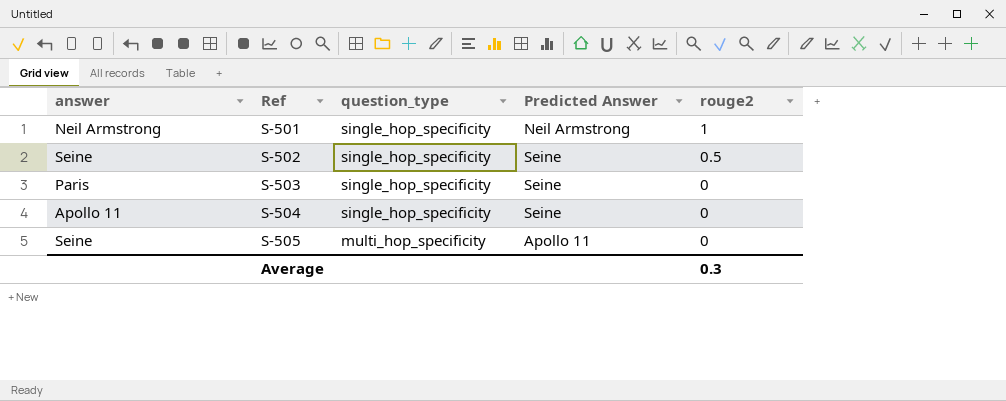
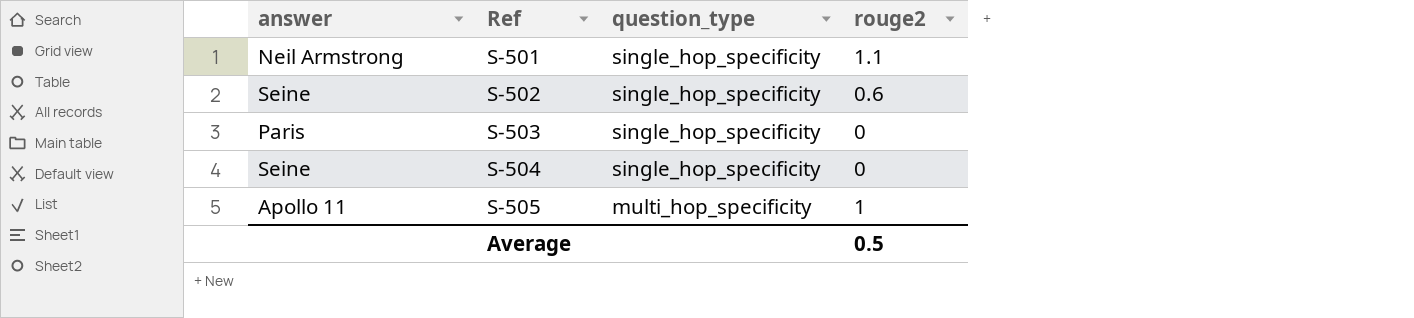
column Predicted Answer | position: 4 -> none
S-501 | rouge2: 1 -> 1.1
S-502 | rouge2: 0.5 -> 0.6
S-504 | answer: Apollo 11 -> Seine
S-505 | answer: Seine -> Apollo 11
S-505 | rouge2: 0 -> 1
Average | rouge2: 0.3 -> 0.5

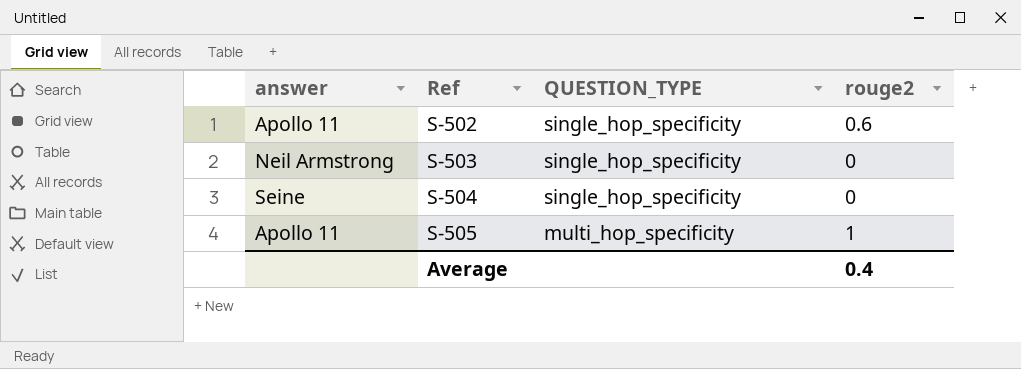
column name: question_type -> QUESTION_TYPE
row S-501: Neil Armstrong | single_hop_specificity | 1.1 -> none
S-502 | answer: Seine -> Apollo 11
S-503 | answer: Paris -> Neil Armstrong
Average | rouge2: 0.5 -> 0.4

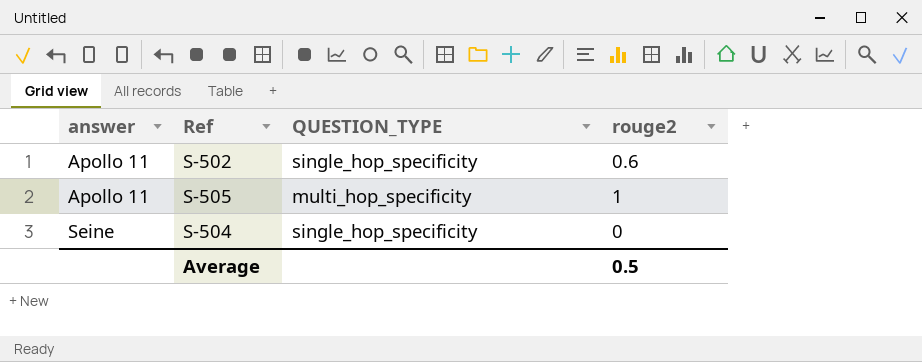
row order: Ref ascending -> answer ascending
row S-503: Neil Armstrong | single_hop_specificity | 0 -> none
Average | rouge2: 0.4 -> 0.5

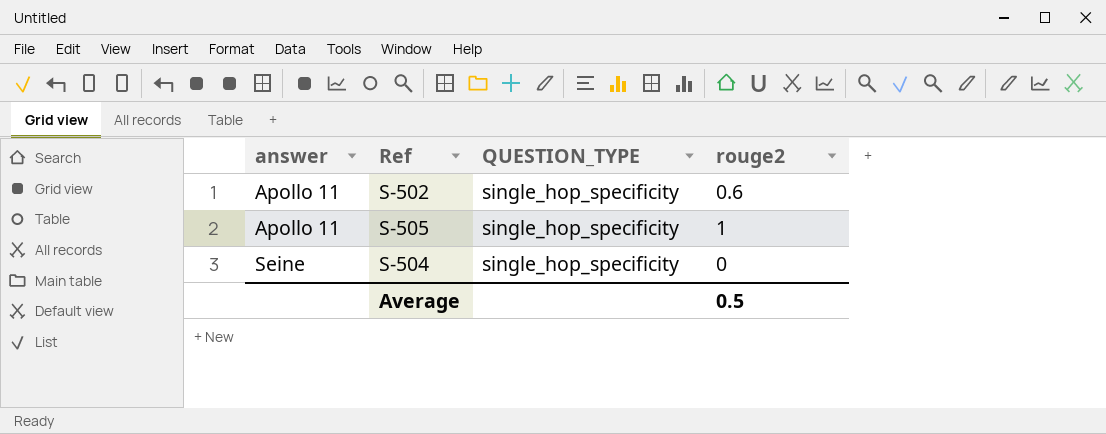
S-505 | QUESTION_TYPE: multi_hop_specificity -> single_hop_specificity

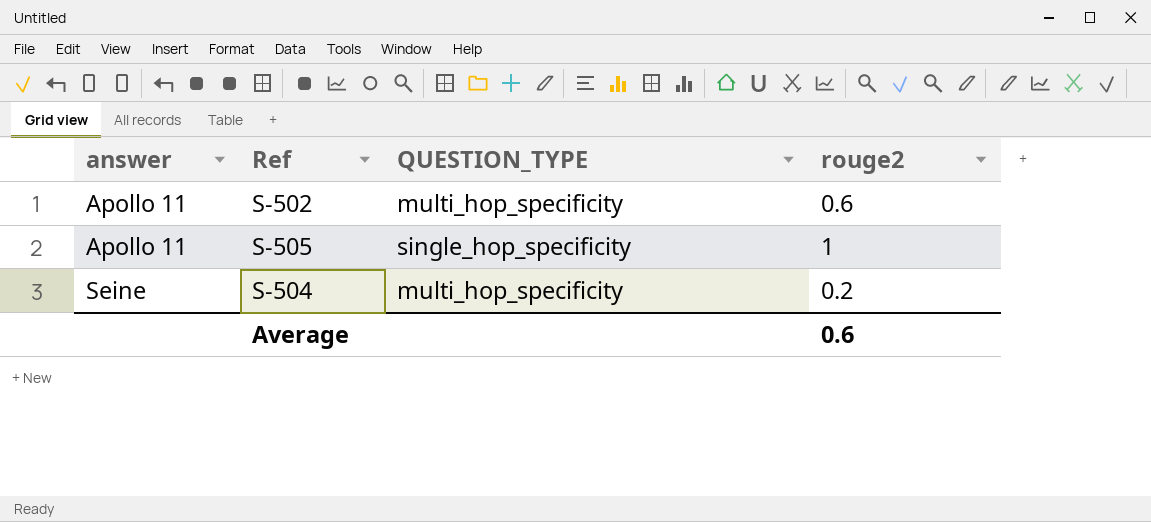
S-502 | QUESTION_TYPE: single_hop_specificity -> multi_hop_specificity
S-504 | QUESTION_TYPE: single_hop_specificity -> multi_hop_specificity
S-504 | rouge2: 0 -> 0.2
Average | rouge2: 0.5 -> 0.6

